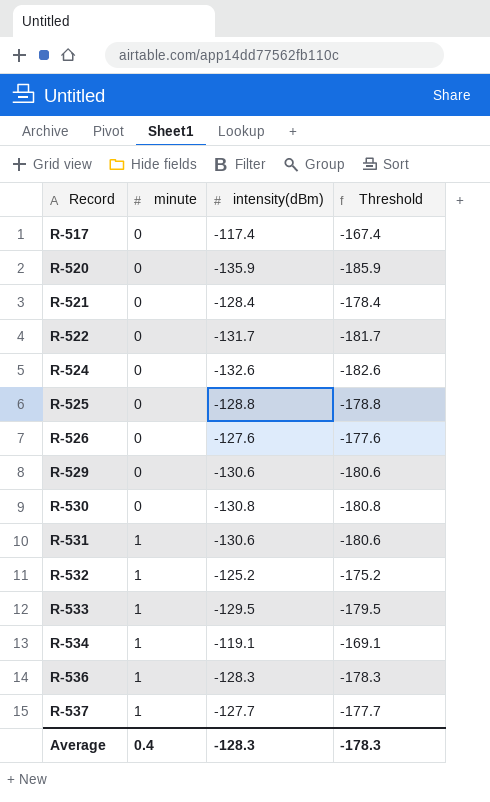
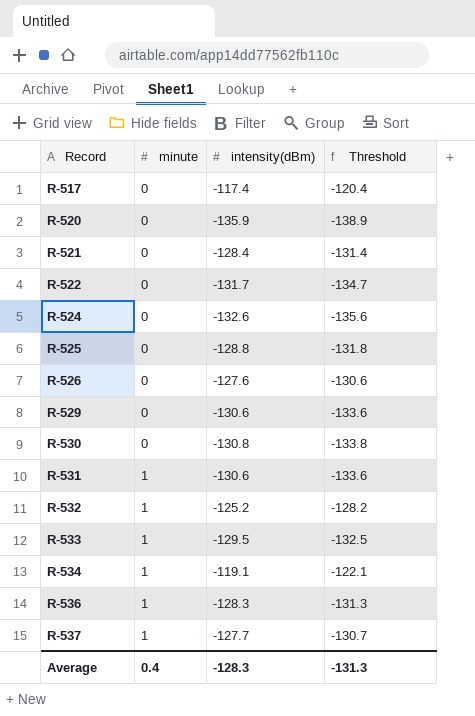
column Threshold | formula: [intensity(dBm)] - 50 -> [intensity(dBm)] - 3
Average | Threshold: -178.3 -> -131.3

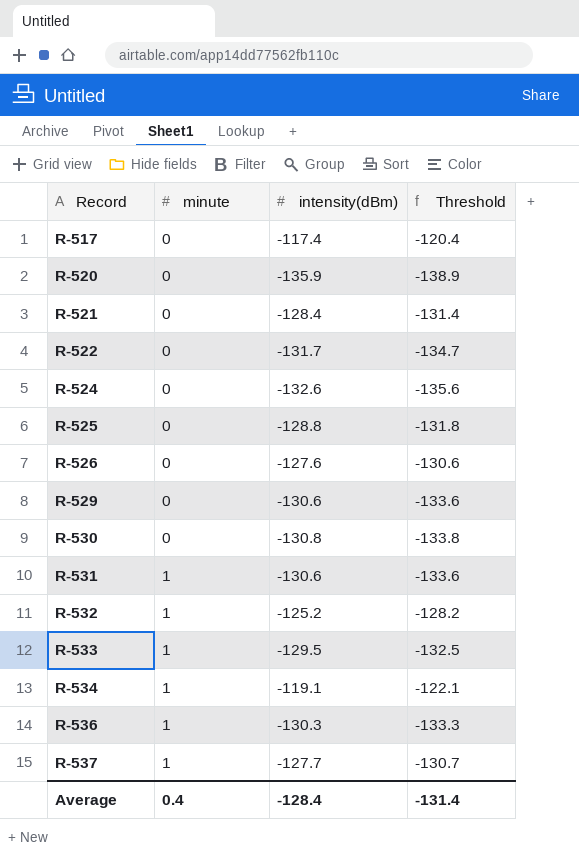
R-536 | intensity(dBm): -128.3 -> -130.3
R-536 | Threshold: -131.3 -> -133.3
Average | intensity(dBm): -128.3 -> -128.4
Average | Threshold: -131.3 -> -131.4

